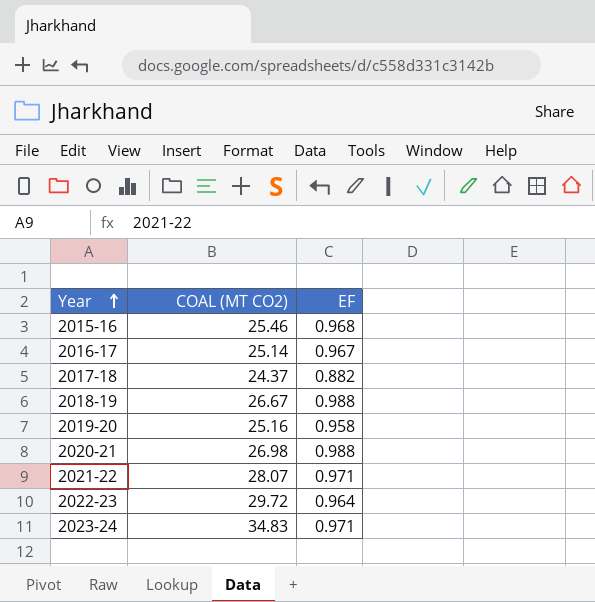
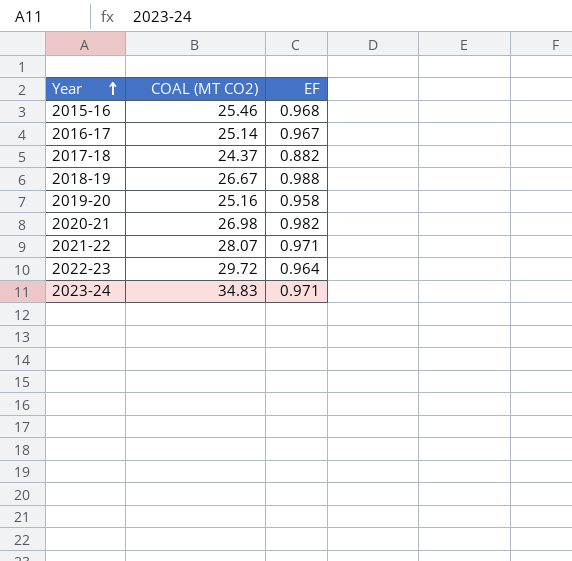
2020-21 | EF: 0.988 -> 0.982

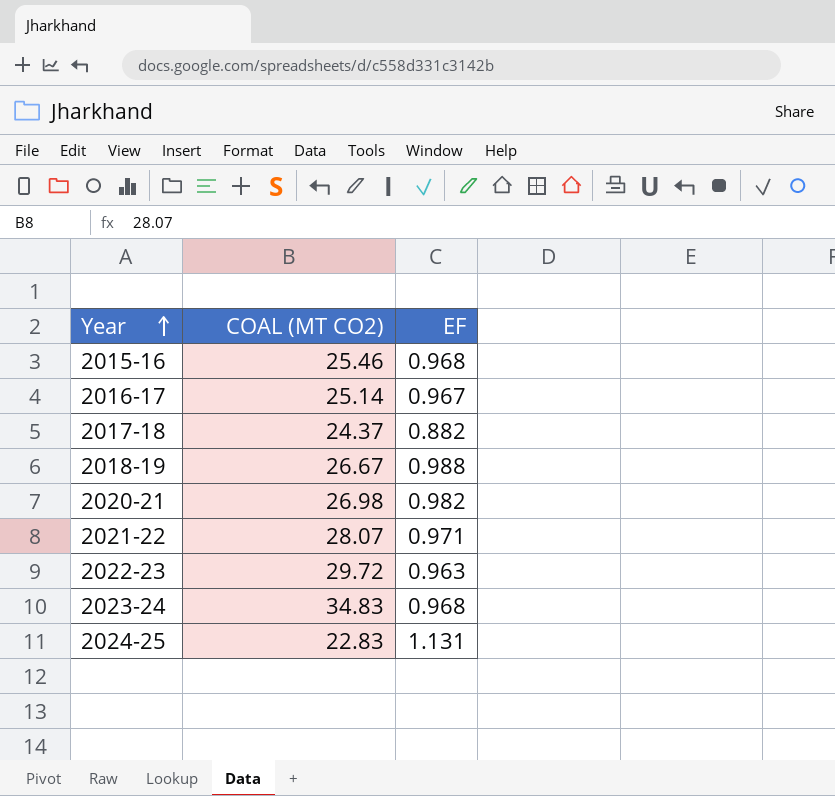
row 2019-20: 25.16 | 0.958 -> none
2022-23 | EF: 0.964 -> 0.963
2023-24 | EF: 0.971 -> 0.968
row 2024-25: none -> 22.83 | 1.131

